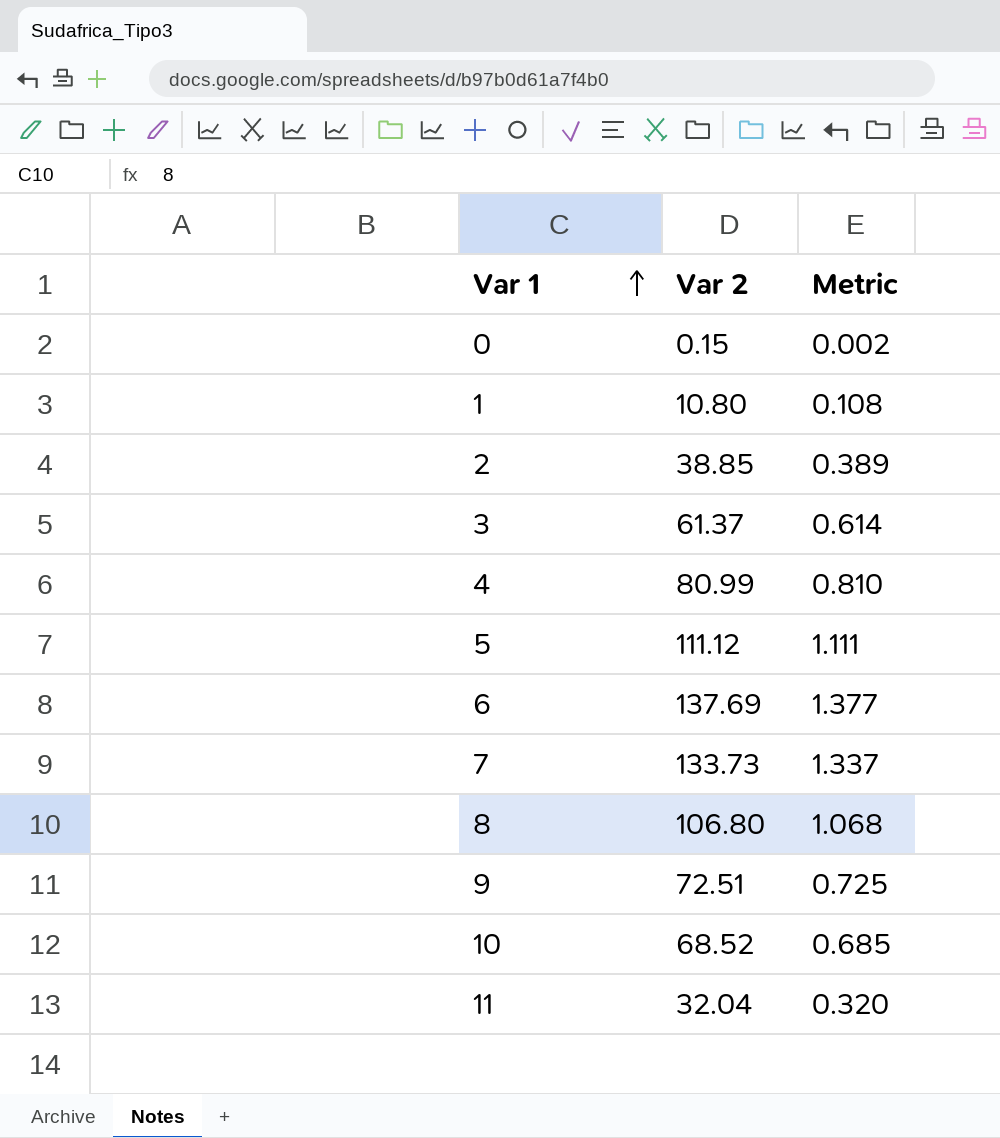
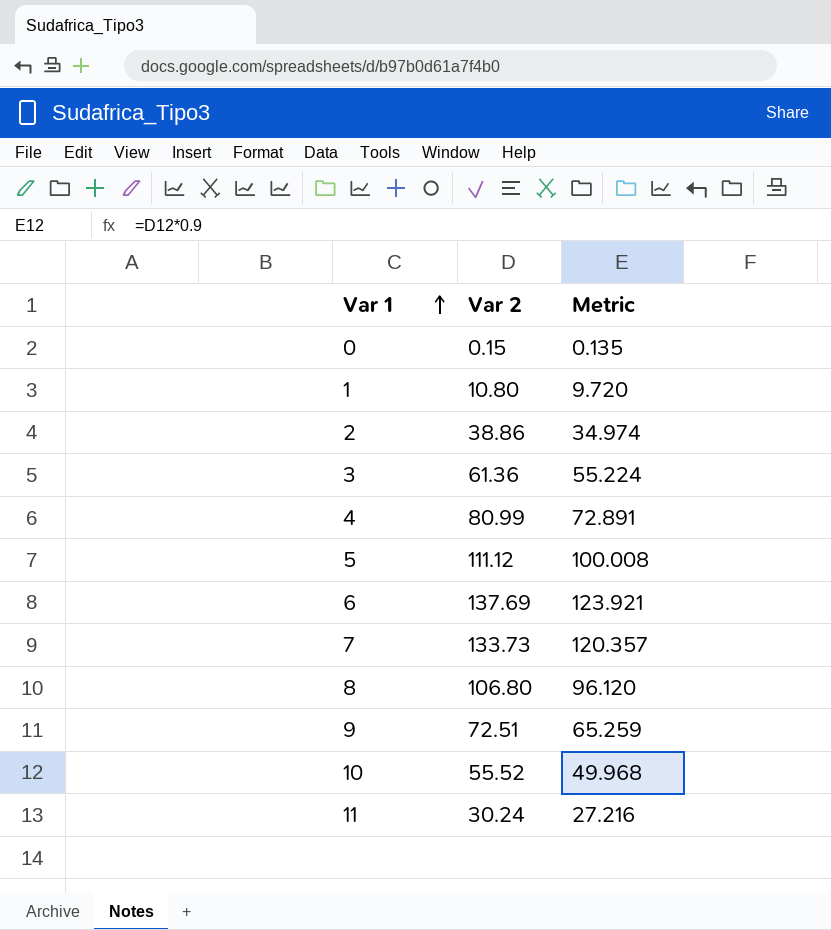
column Metric | formula: [Var 2] * 0.01 -> [Var 2] * 0.9
2 | Var 2: 38.85 -> 38.86
3 | Var 2: 61.37 -> 61.36
10 | Var 2: 68.52 -> 55.52
11 | Var 2: 32.04 -> 30.24

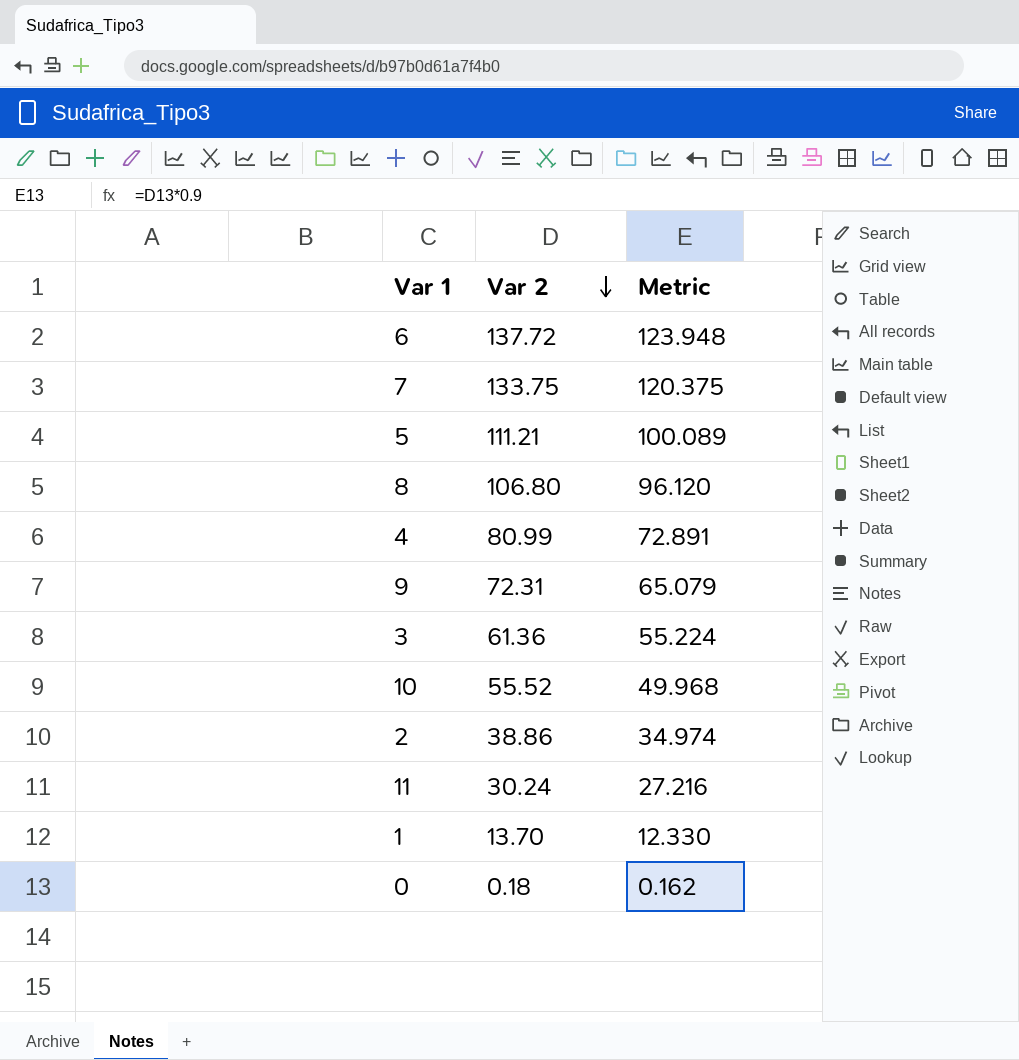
row order: Var 1 ascending -> Var 2 descending
6 | Var 2: 137.69 -> 137.72
6 | Metric: 123.921 -> 123.948
7 | Var 2: 133.73 -> 133.75
7 | Metric: 120.357 -> 120.375
5 | Var 2: 111.12 -> 111.21
5 | Metric: 100.008 -> 100.089
9 | Var 2: 72.51 -> 72.31
9 | Metric: 65.259 -> 65.079
1 | Var 2: 10.80 -> 13.70
1 | Metric: 9.720 -> 12.330
0 | Var 2: 0.15 -> 0.18
0 | Metric: 0.135 -> 0.162

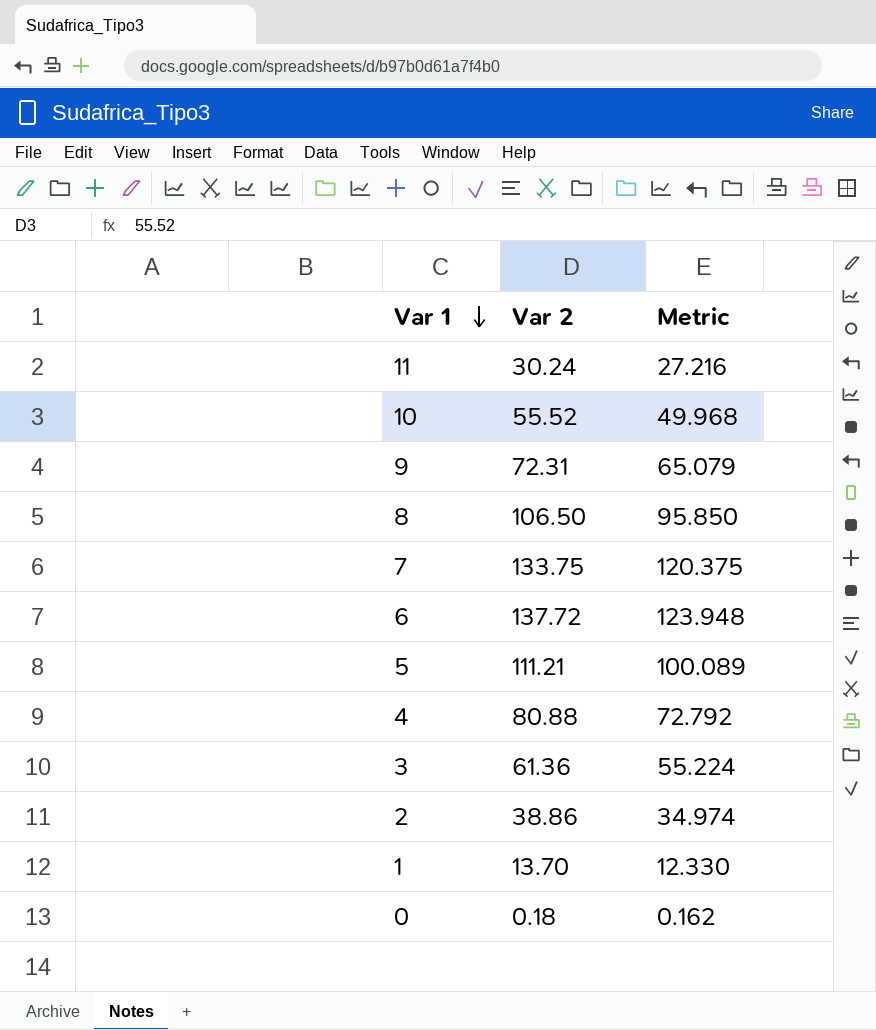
row order: Var 2 descending -> Var 1 descending
8 | Var 2: 106.80 -> 106.50
8 | Metric: 96.120 -> 95.850
4 | Var 2: 80.99 -> 80.88
4 | Metric: 72.891 -> 72.792

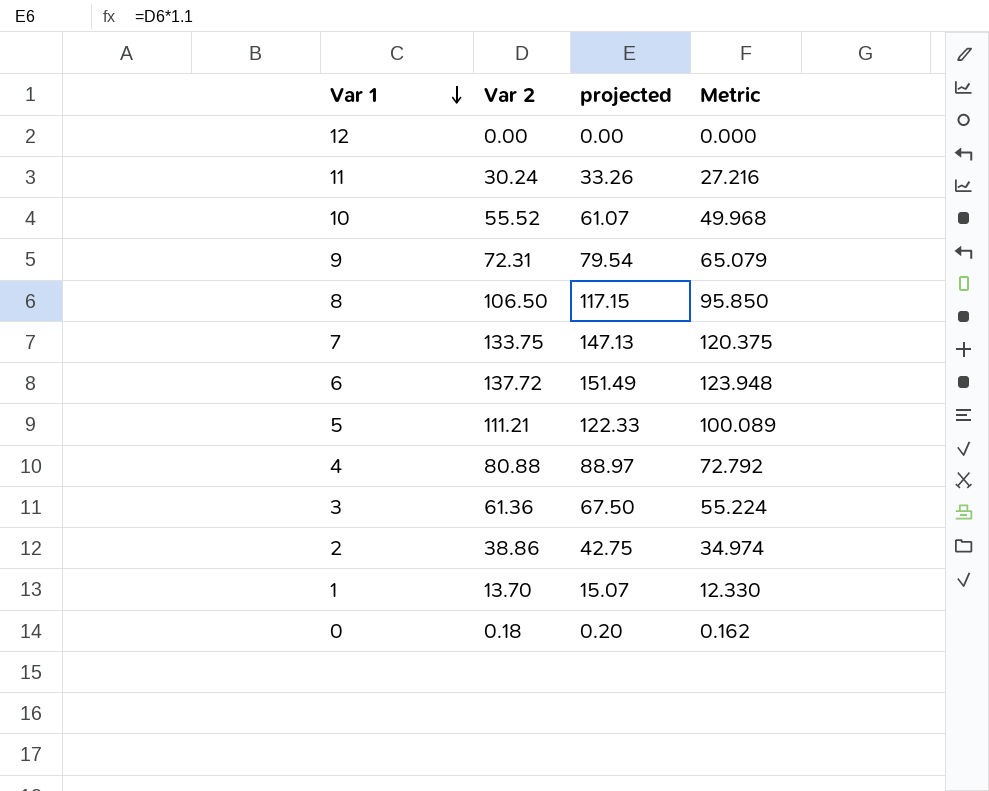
column projected | formula: none -> [Var 2] * 1.1
row 12: none -> 0.00 | 0.00 | 0.000

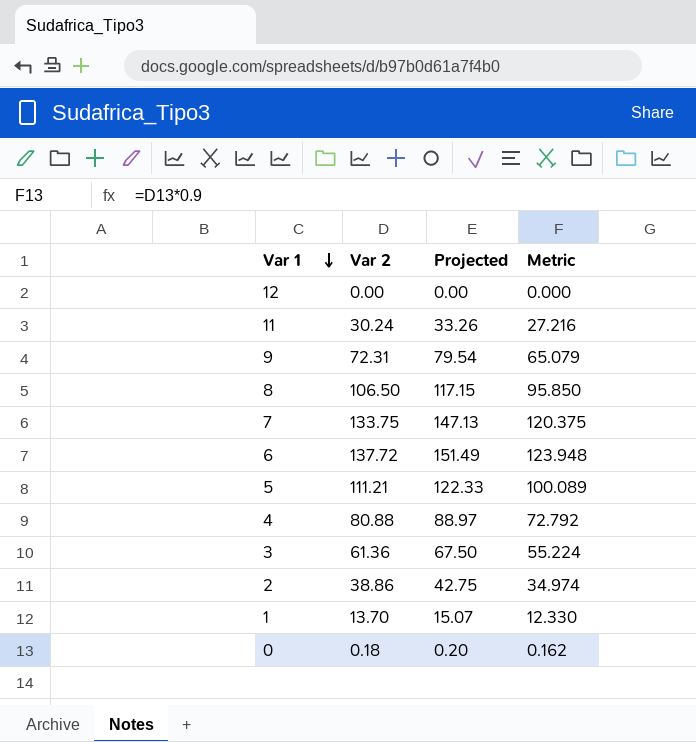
column name: projected -> Projected
row 10: 55.52 | 61.07 | 49.968 -> none

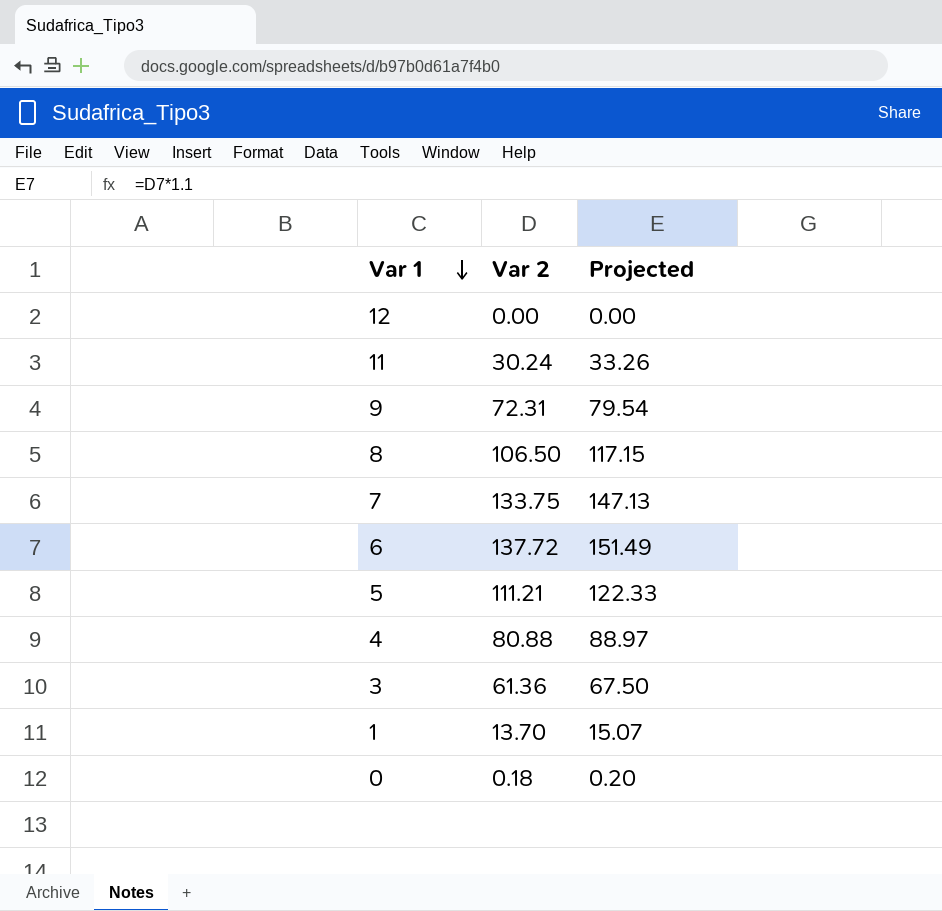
column Metric | formula: [Var 2] * 0.9 -> none
row 2: 38.86 | 42.75 | 34.974 -> none

